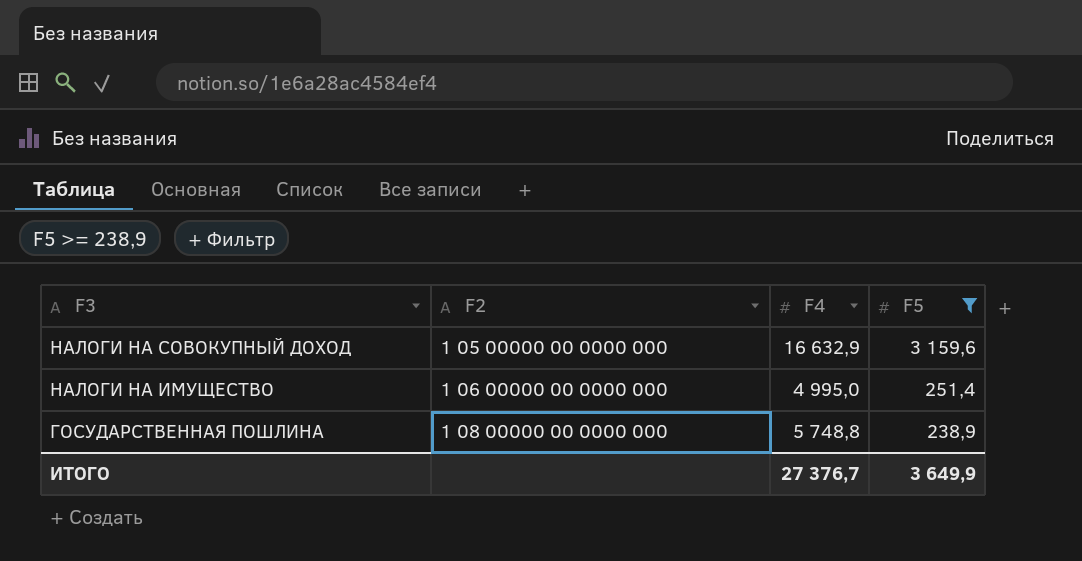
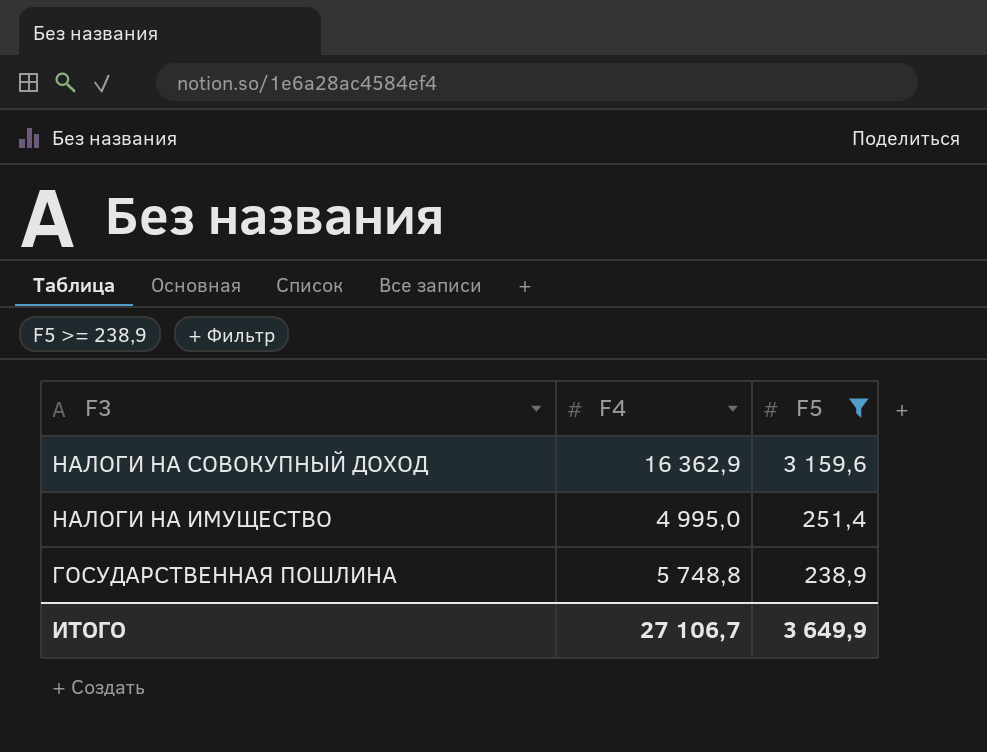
column F2 | position: 2 -> none
НАЛОГИ НА СОВОКУПНЫЙ ДОХОД | F4: 16 632,9 -> 16 362,9
ИТОГО | F4: 27 376,7 -> 27 106,7

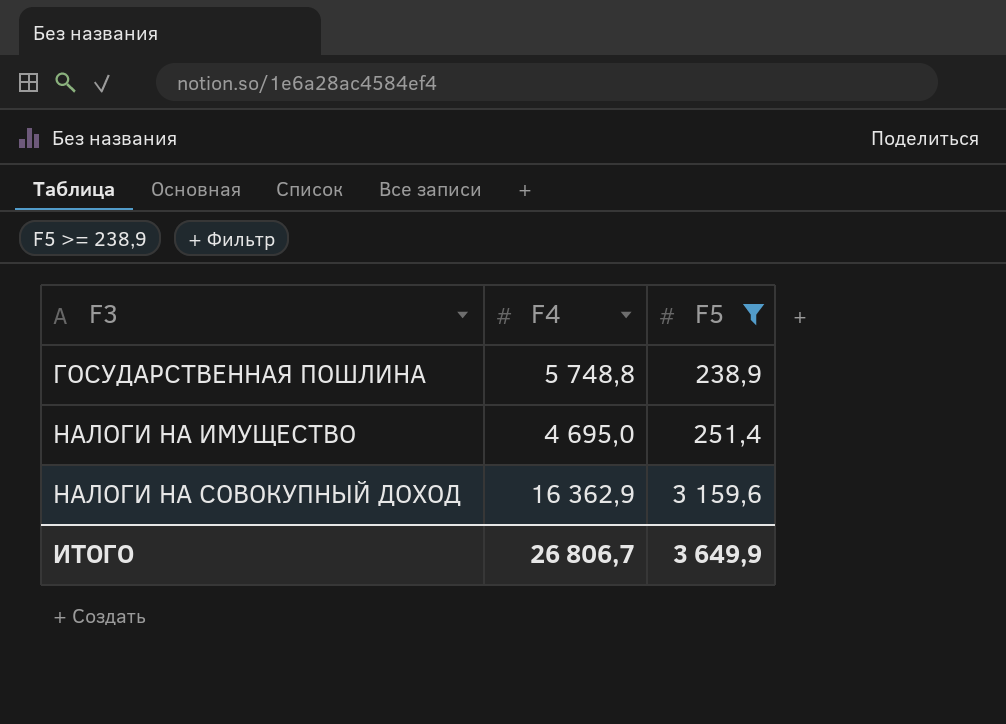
row order: F3 descending -> F3 ascending
НАЛОГИ НА ИМУЩЕСТВО | F4: 4 995,0 -> 4 695,0
ИТОГО | F4: 27 106,7 -> 26 806,7

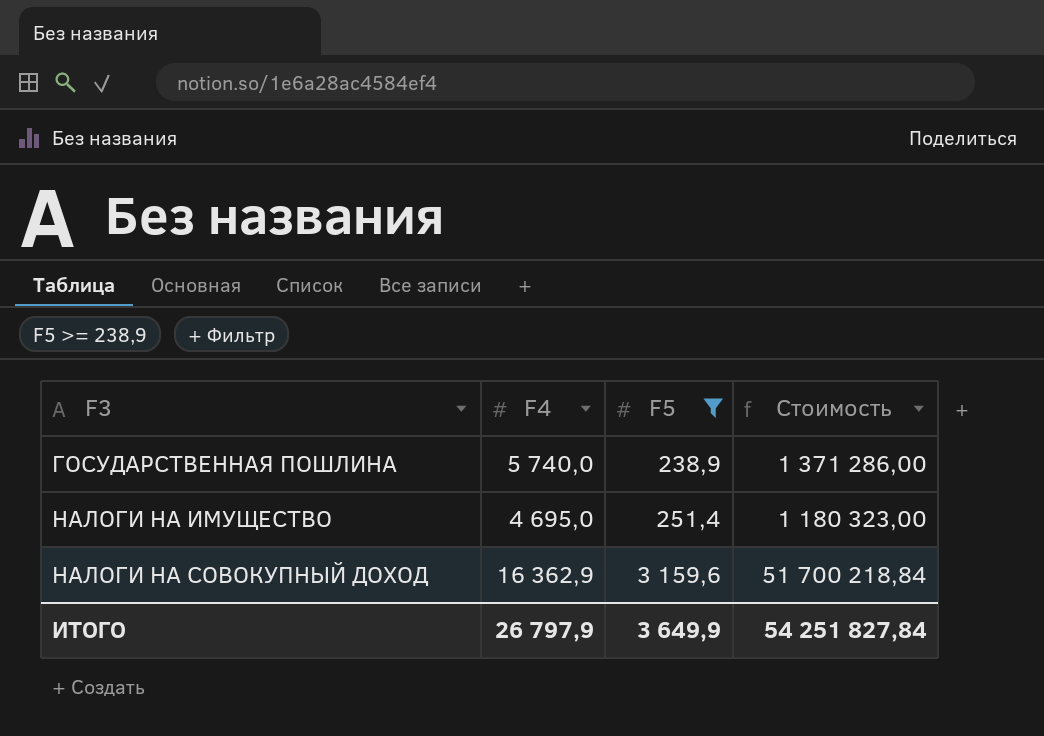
column Стоимость | formula: none -> [F4] * [F5]
ГОСУДАРСТВЕННАЯ ПОШЛИНА | F4: 5 748,8 -> 5 740,0
ИТОГО | F4: 26 806,7 -> 26 797,9

